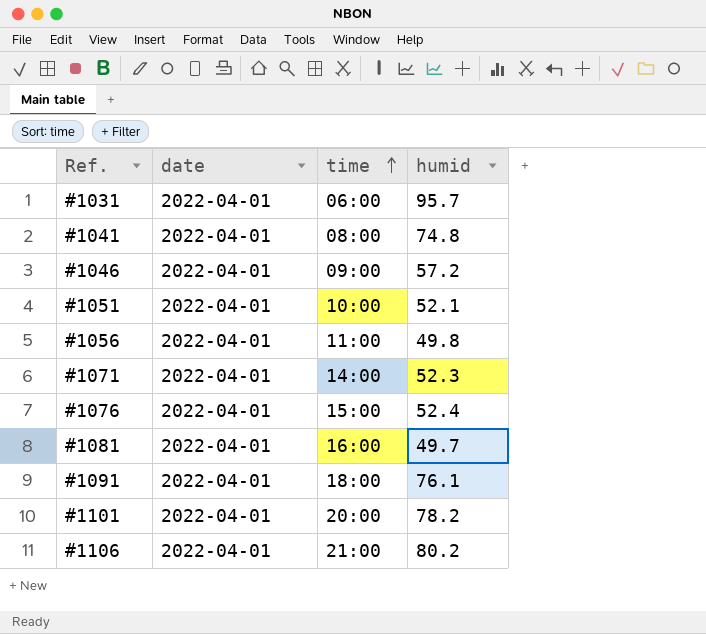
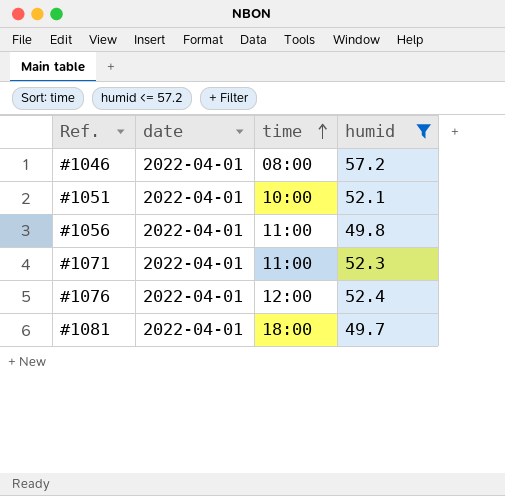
filter: none -> humid <= 57.2
#1046 | time: 09:00 -> 08:00
#1071 | time: 14:00 -> 11:00
#1076 | time: 15:00 -> 12:00
#1081 | time: 16:00 -> 18:00

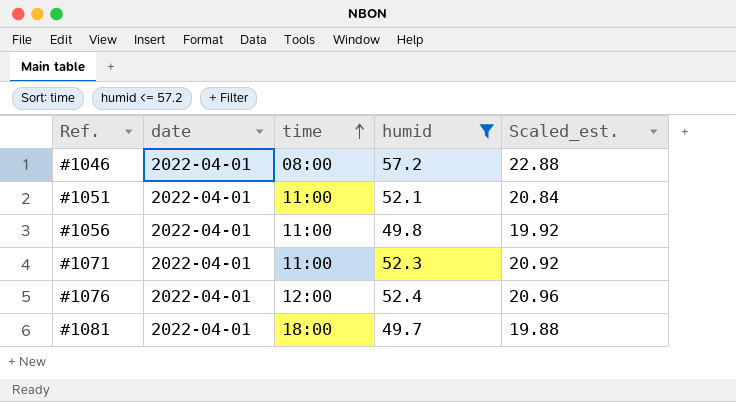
column Scaled_est. | formula: none -> [humid] * 0.4
#1051 | time: 10:00 -> 11:00

